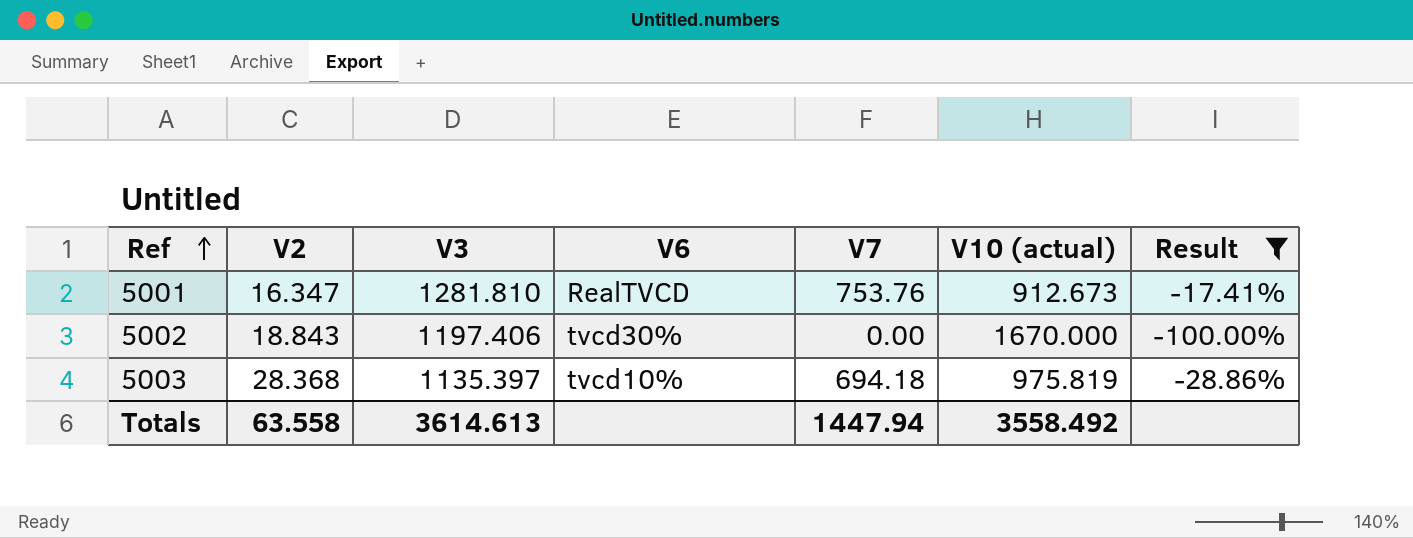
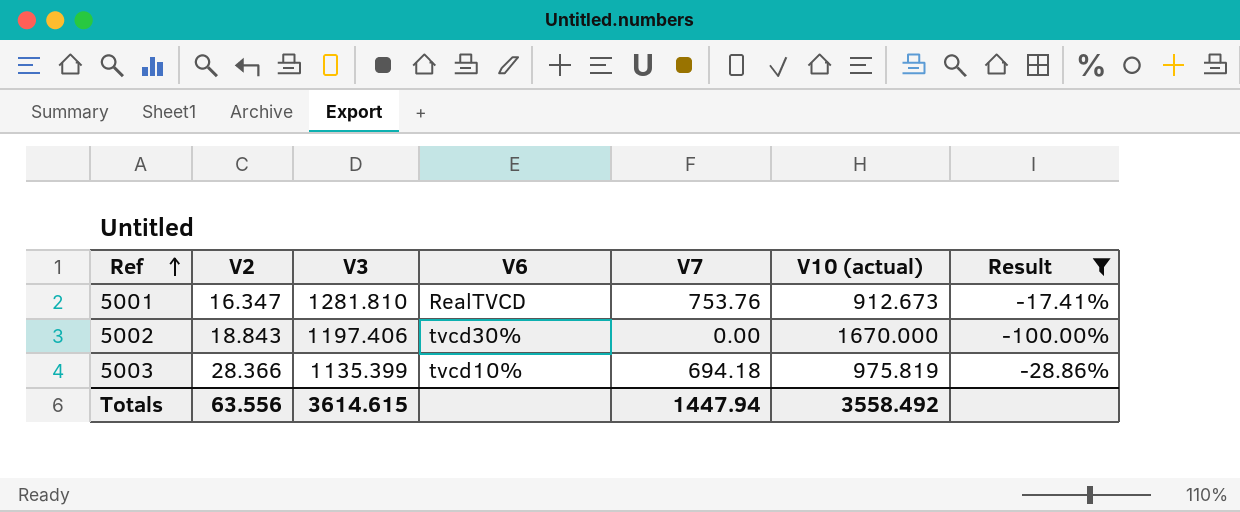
5003 | V2: 28.368 -> 28.366
5003 | V3: 1135.397 -> 1135.399
Totals | V2: 63.558 -> 63.556
Totals | V3: 3614.613 -> 3614.615

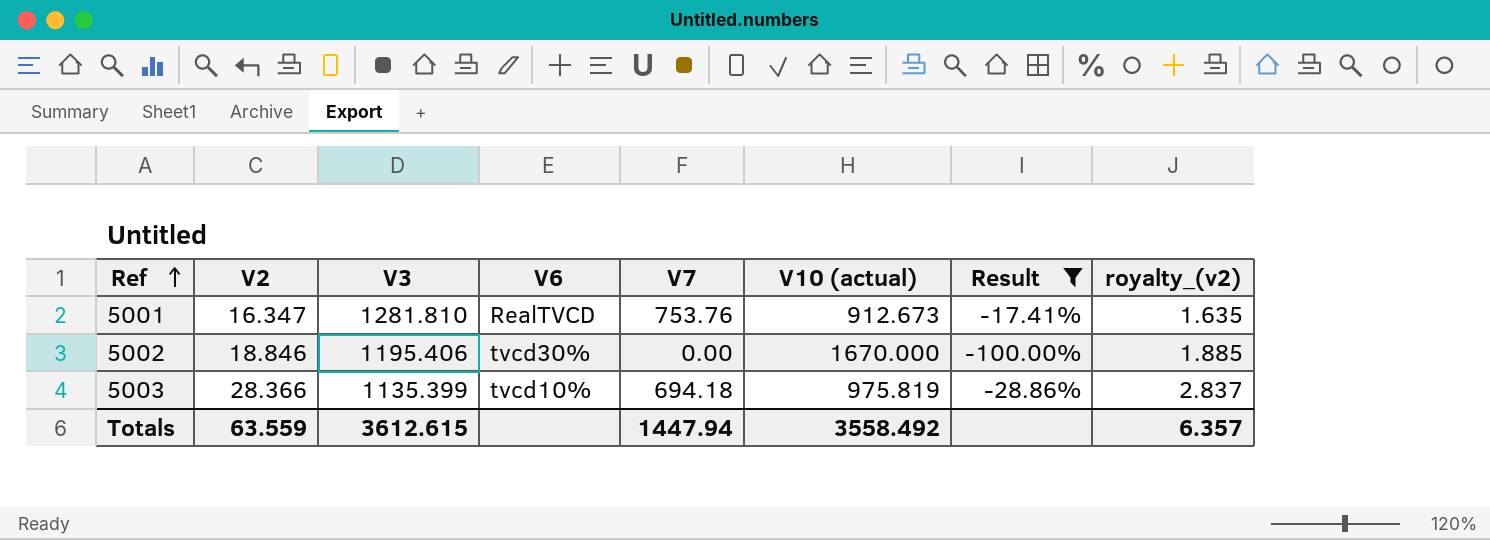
column royalty_(v2) | formula: none -> [V2] * 0.1
5002 | V2: 18.843 -> 18.846
5002 | V3: 1197.406 -> 1195.406
Totals | V2: 63.556 -> 63.559
Totals | V3: 3614.615 -> 3612.615

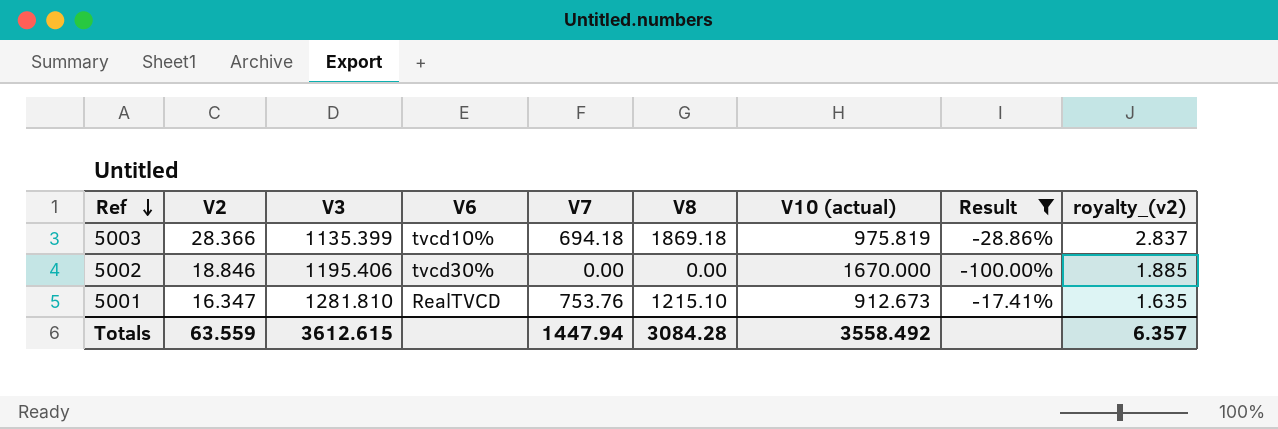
row order: Ref ascending -> Ref descending
column V8 | position: none -> 6

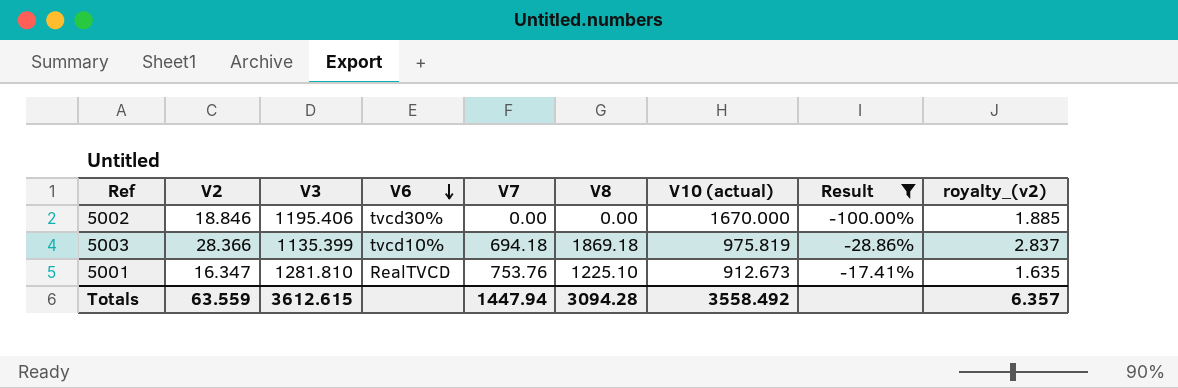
row order: Ref descending -> V6 descending
5001 | V8: 1215.10 -> 1225.10
Totals | V8: 3084.28 -> 3094.28

